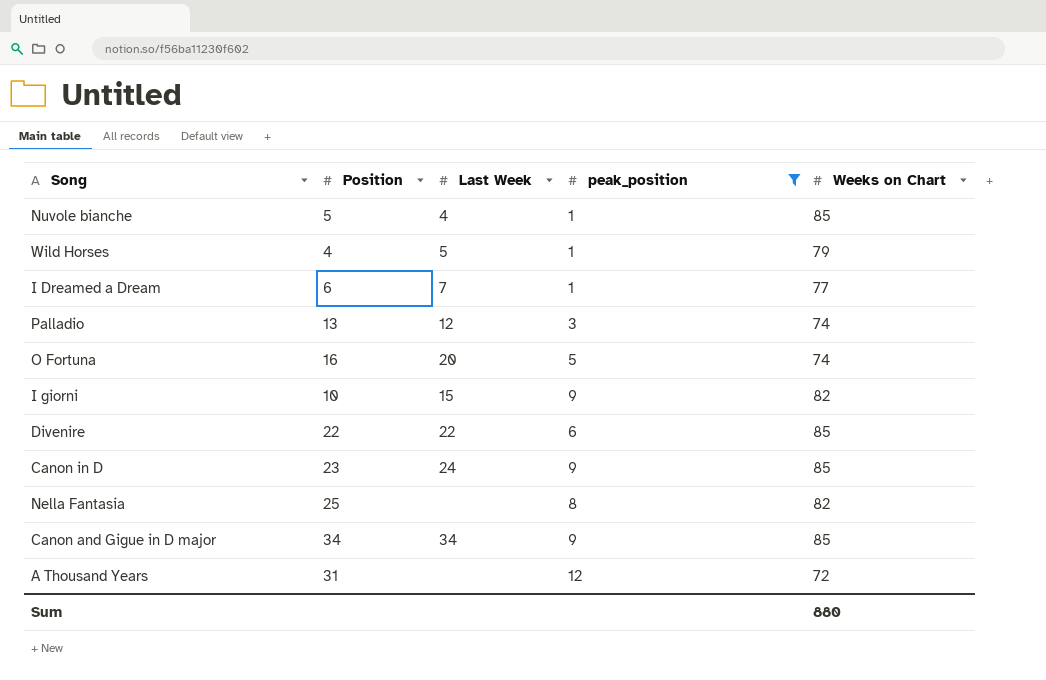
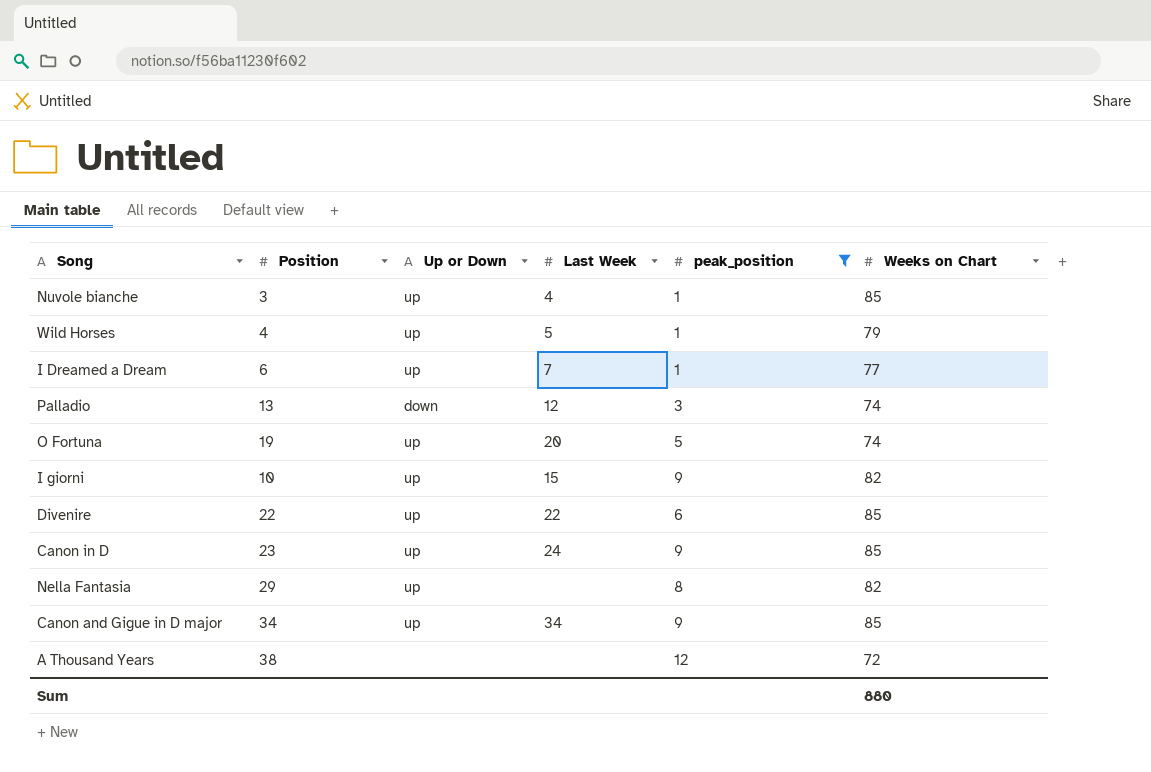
column Up or Down | position: none -> 3
Nuvole bianche | Position: 5 -> 3
O Fortuna | Position: 16 -> 19
Nella Fantasia | Position: 25 -> 29
A Thousand Years | Position: 31 -> 38

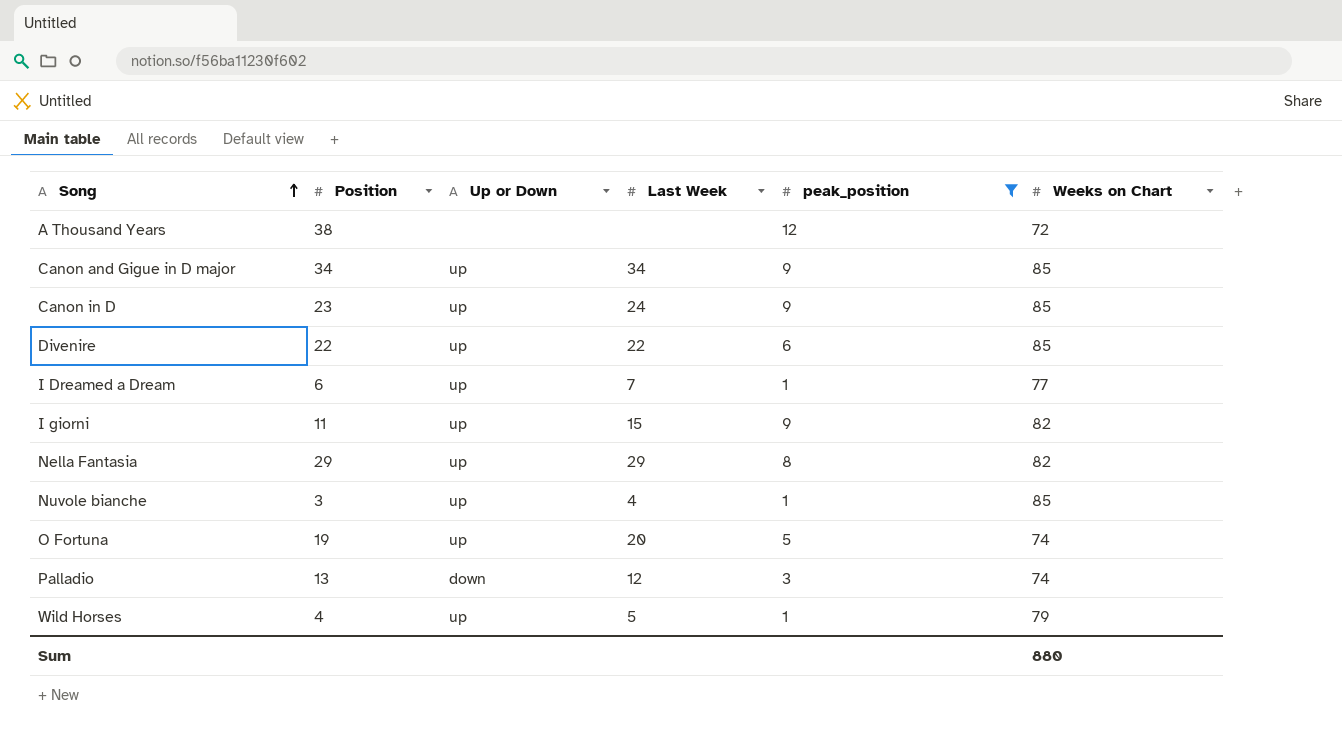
row order: none -> Song ascending
I giorni | Position: 10 -> 11
Nella Fantasia | Last Week: none -> 29

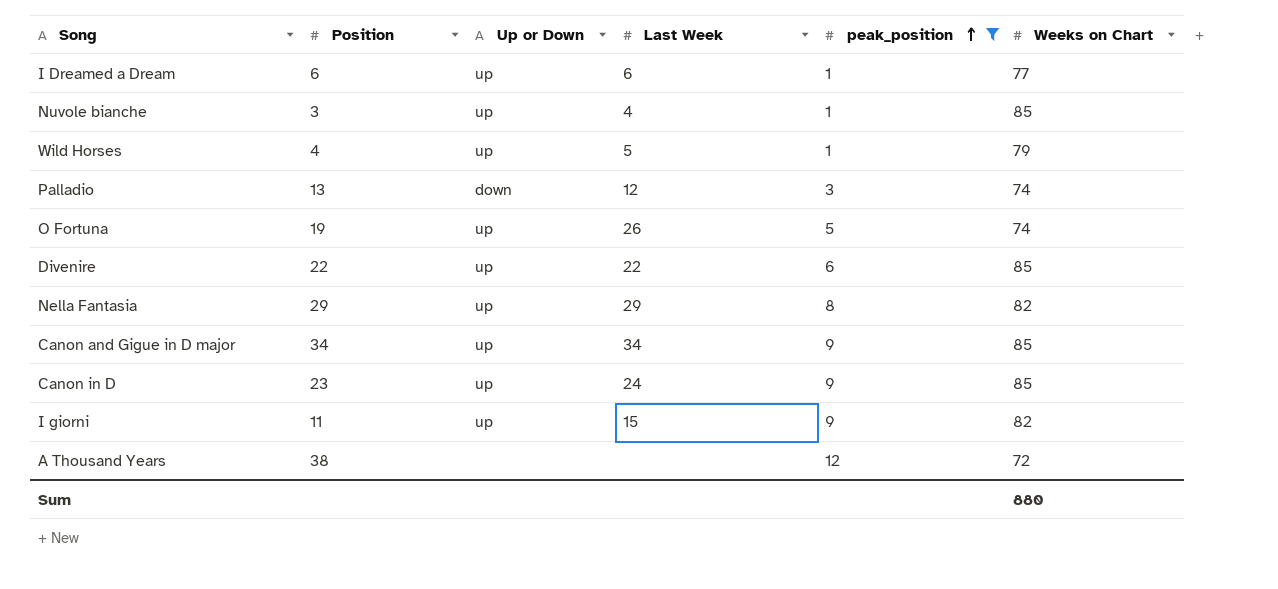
row order: Song ascending -> peak_position ascending
I Dreamed a Dream | Last Week: 7 -> 6
O Fortuna | Last Week: 20 -> 26

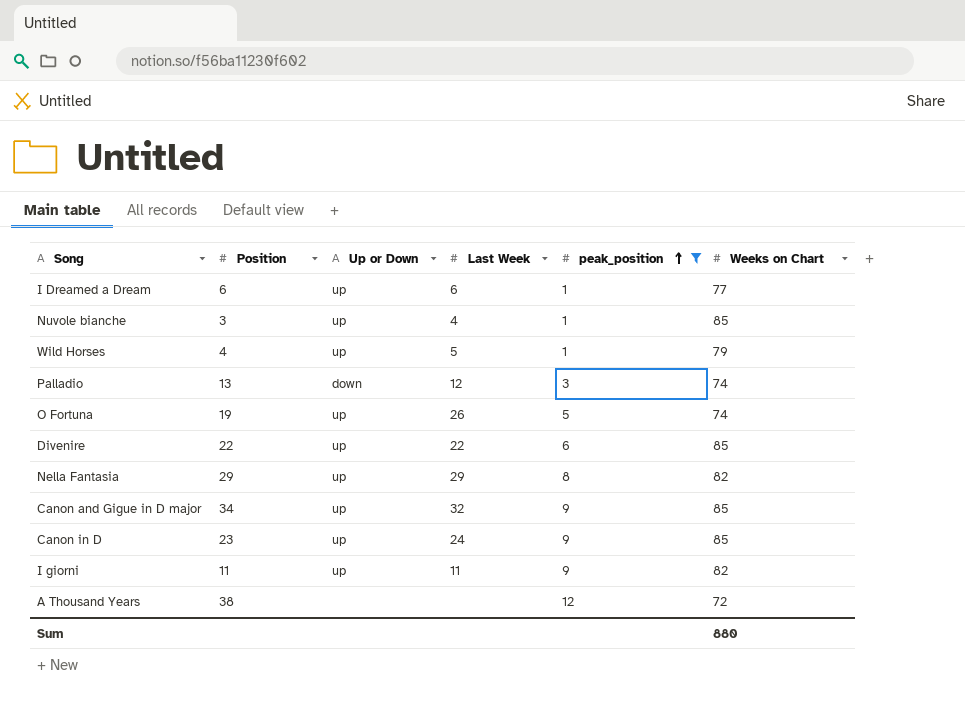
Canon and Gigue in D major | Last Week: 34 -> 32
I giorni | Last Week: 15 -> 11

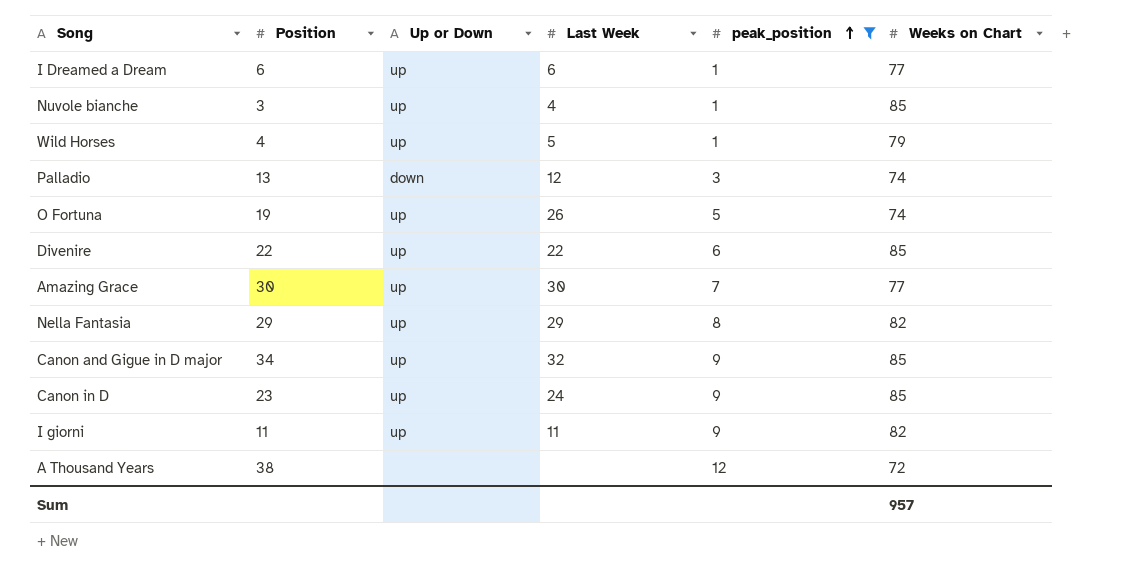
row Amazing Grace: none -> 30 | up | 30 | 7 | 77
Sum | Weeks on Chart: 880 -> 957

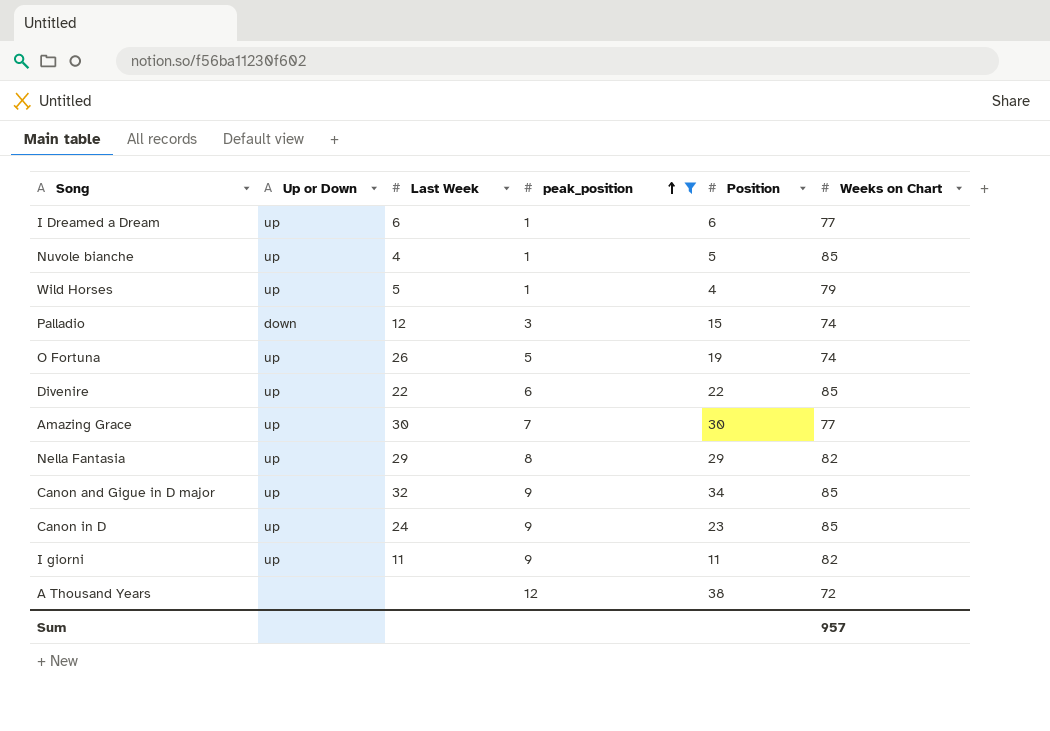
column Position | position: 2 -> 5
Nuvole bianche | Position: 3 -> 5
Palladio | Position: 13 -> 15

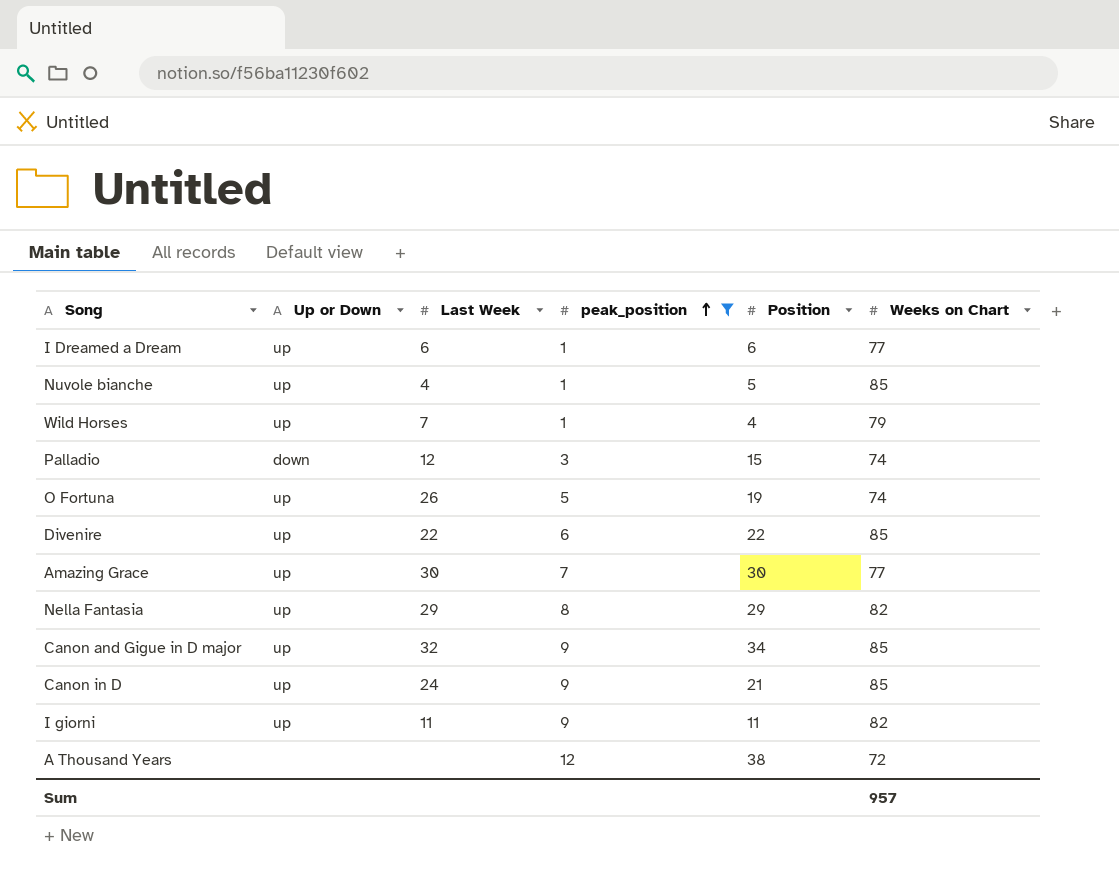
Wild Horses | Last Week: 5 -> 7
Canon in D | Position: 23 -> 21

